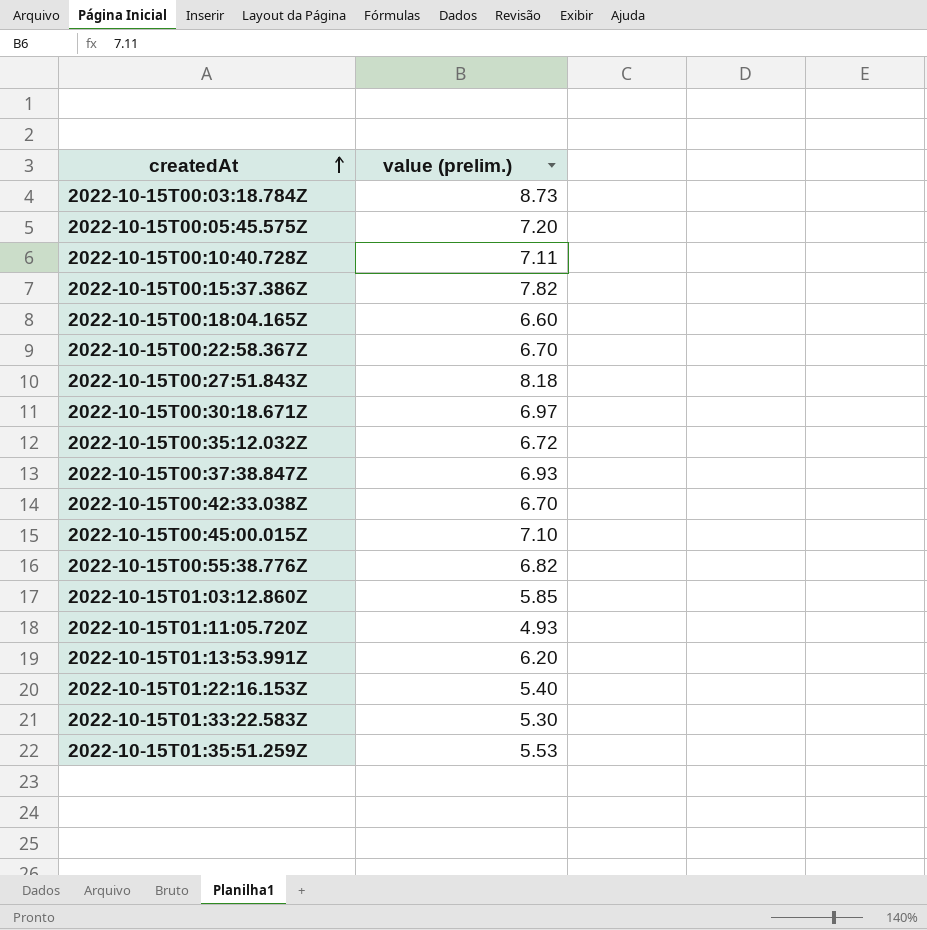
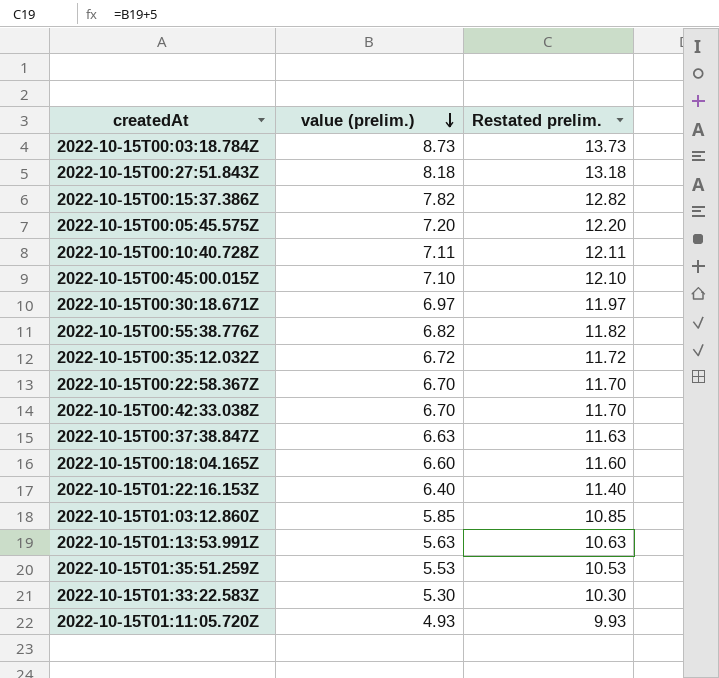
row order: createdAt ascending -> value (prelim.) descending
column Restated prelim. | formula: none -> [value (prelim.)] + 5
2022-10-15T00:37:38.847Z | value (prelim.): 6.93 -> 6.63
2022-10-15T01:22:16.153Z | value (prelim.): 5.40 -> 6.40
2022-10-15T01:13:53.991Z | value (prelim.): 6.20 -> 5.63

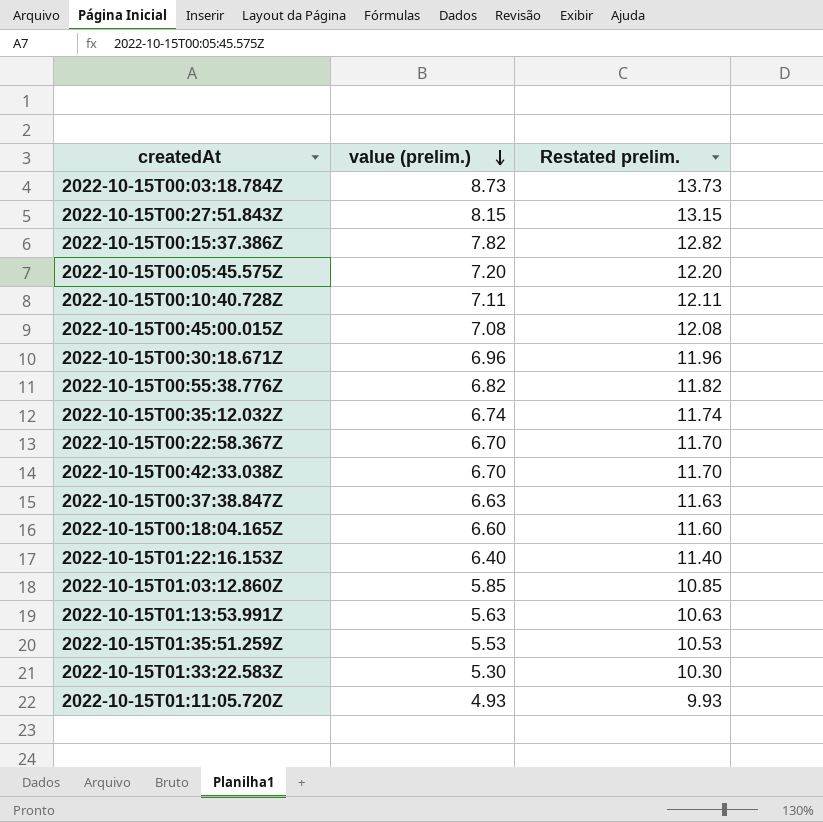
2022-10-15T00:27:51.843Z | value (prelim.): 8.18 -> 8.15
2022-10-15T00:27:51.843Z | Restated prelim.: 13.18 -> 13.15
2022-10-15T00:45:00.015Z | value (prelim.): 7.10 -> 7.08
2022-10-15T00:45:00.015Z | Restated prelim.: 12.10 -> 12.08
2022-10-15T00:30:18.671Z | value (prelim.): 6.97 -> 6.96
2022-10-15T00:30:18.671Z | Restated prelim.: 11.97 -> 11.96
2022-10-15T00:35:12.032Z | value (prelim.): 6.72 -> 6.74
2022-10-15T00:35:12.032Z | Restated prelim.: 11.72 -> 11.74

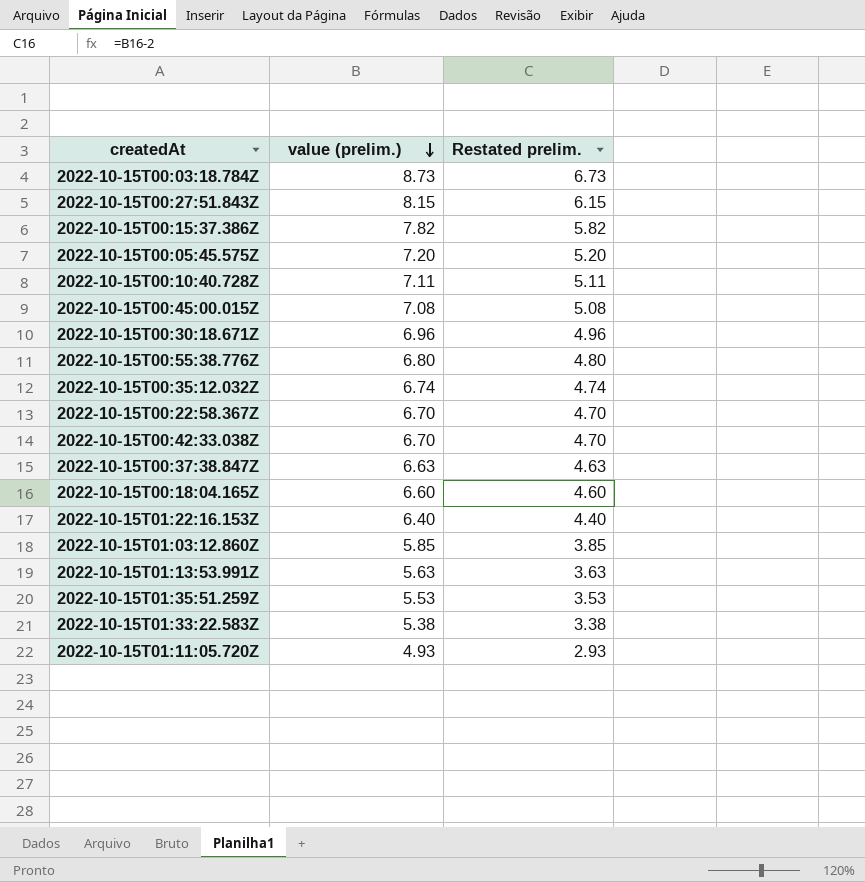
column Restated prelim. | formula: [value (prelim.)] + 5 -> [value (prelim.)] - 2
2022-10-15T00:55:38.776Z | value (prelim.): 6.82 -> 6.80
2022-10-15T01:33:22.583Z | value (prelim.): 5.30 -> 5.38

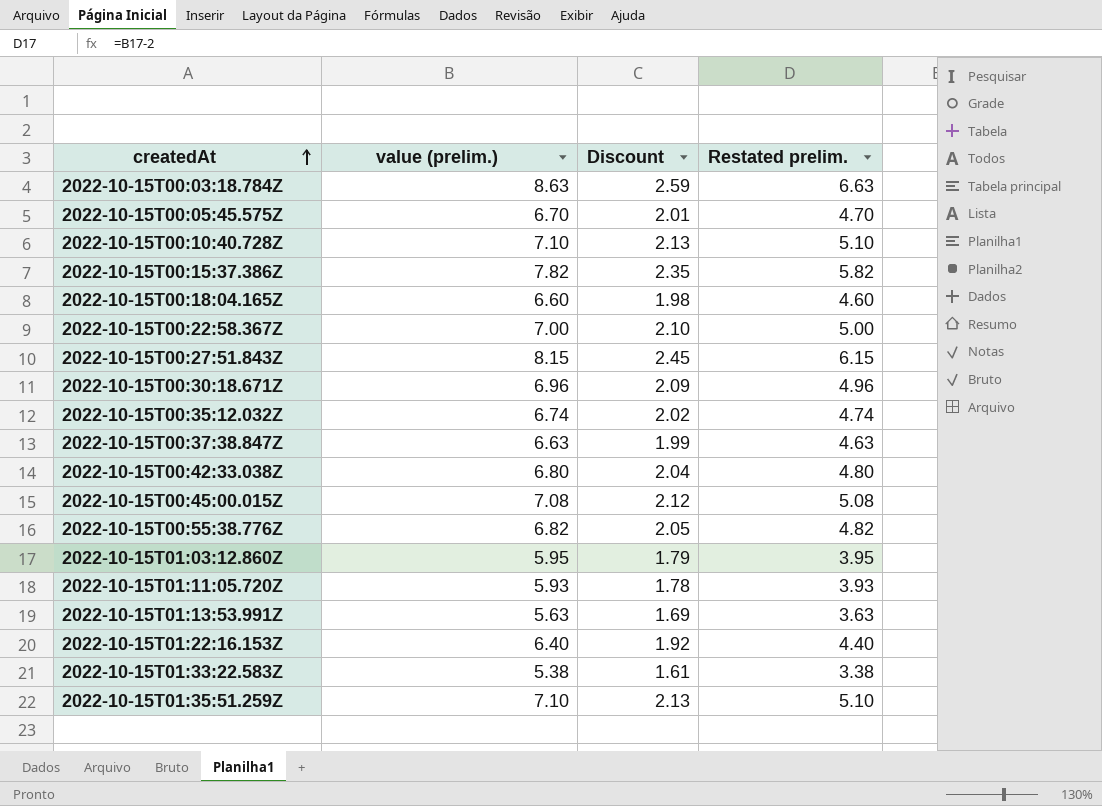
row order: value (prelim.) descending -> createdAt ascending
column Discount | formula: none -> [value (prelim.)] * 0.3
2022-10-15T00:03:18.784Z | value (prelim.): 8.73 -> 8.63
2022-10-15T00:03:18.784Z | Restated prelim.: 6.73 -> 6.63
2022-10-15T00:05:45.575Z | value (prelim.): 7.20 -> 6.70
2022-10-15T00:05:45.575Z | Restated prelim.: 5.20 -> 4.70
2022-10-15T00:10:40.728Z | value (prelim.): 7.11 -> 7.10
2022-10-15T00:10:40.728Z | Restated prelim.: 5.11 -> 5.10
2022-10-15T00:22:58.367Z | value (prelim.): 6.70 -> 7.00
2022-10-15T00:22:58.367Z | Restated prelim.: 4.70 -> 5.00
2022-10-15T00:42:33.038Z | value (prelim.): 6.70 -> 6.80
2022-10-15T00:42:33.038Z | Restated prelim.: 4.70 -> 4.80
2022-10-15T00:55:38.776Z | value (prelim.): 6.80 -> 6.82
2022-10-15T00:55:38.776Z | Restated prelim.: 4.80 -> 4.82
2022-10-15T01:03:12.860Z | value (prelim.): 5.85 -> 5.95
2022-10-15T01:03:12.860Z | Restated prelim.: 3.85 -> 3.95
2022-10-15T01:11:05.720Z | value (prelim.): 4.93 -> 5.93
2022-10-15T01:11:05.720Z | Restated prelim.: 2.93 -> 3.93
2022-10-15T01:35:51.259Z | value (prelim.): 5.53 -> 7.10
2022-10-15T01:35:51.259Z | Restated prelim.: 3.53 -> 5.10

